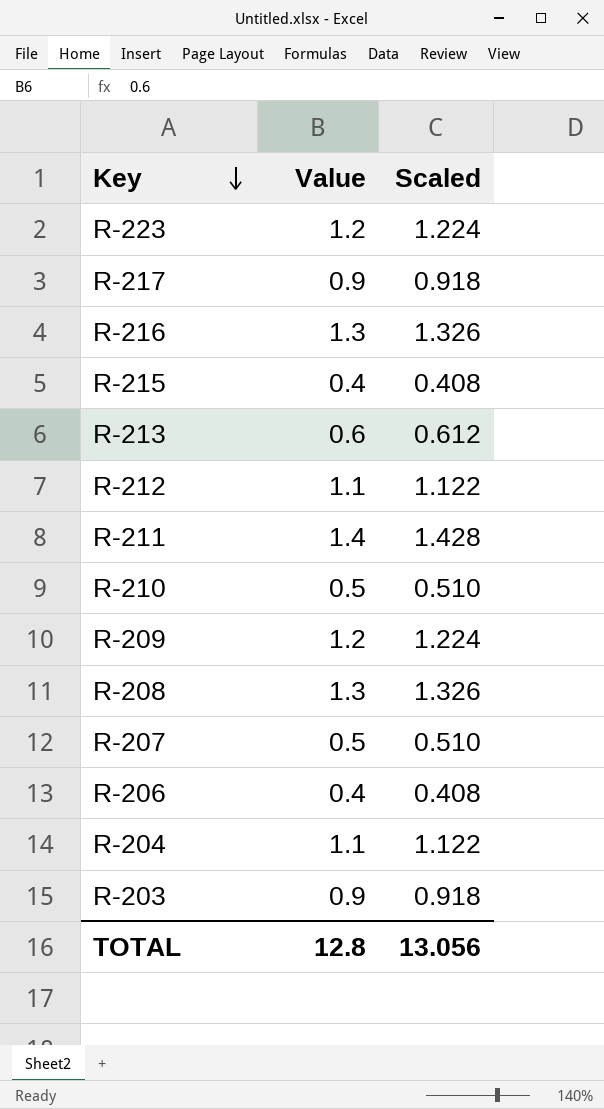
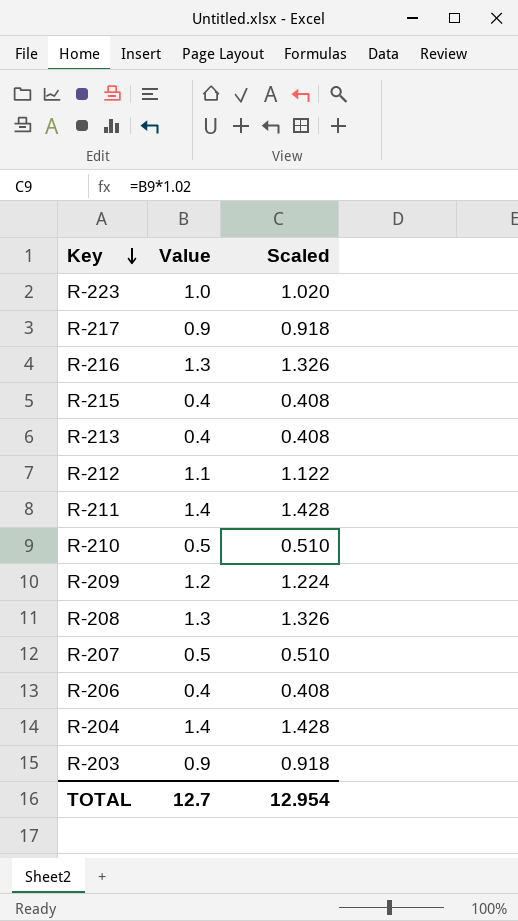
R-223 | Value: 1.2 -> 1.0
R-223 | Scaled: 1.224 -> 1.020
R-213 | Value: 0.6 -> 0.4
R-213 | Scaled: 0.612 -> 0.408
R-204 | Value: 1.1 -> 1.4
R-204 | Scaled: 1.122 -> 1.428
TOTAL | Value: 12.8 -> 12.7
TOTAL | Scaled: 13.056 -> 12.954

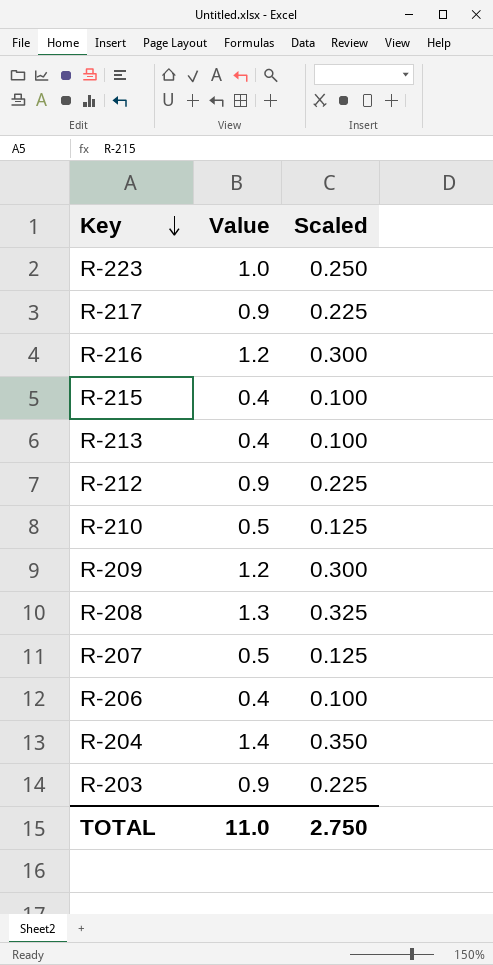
column Scaled | formula: [Value] * 1.02 -> [Value] * 0.25
row R-211: 1.4 | 1.428 -> none
R-216 | Value: 1.3 -> 1.2
R-212 | Value: 1.1 -> 0.9
TOTAL | Value: 12.7 -> 11.0
TOTAL | Scaled: 12.954 -> 2.750

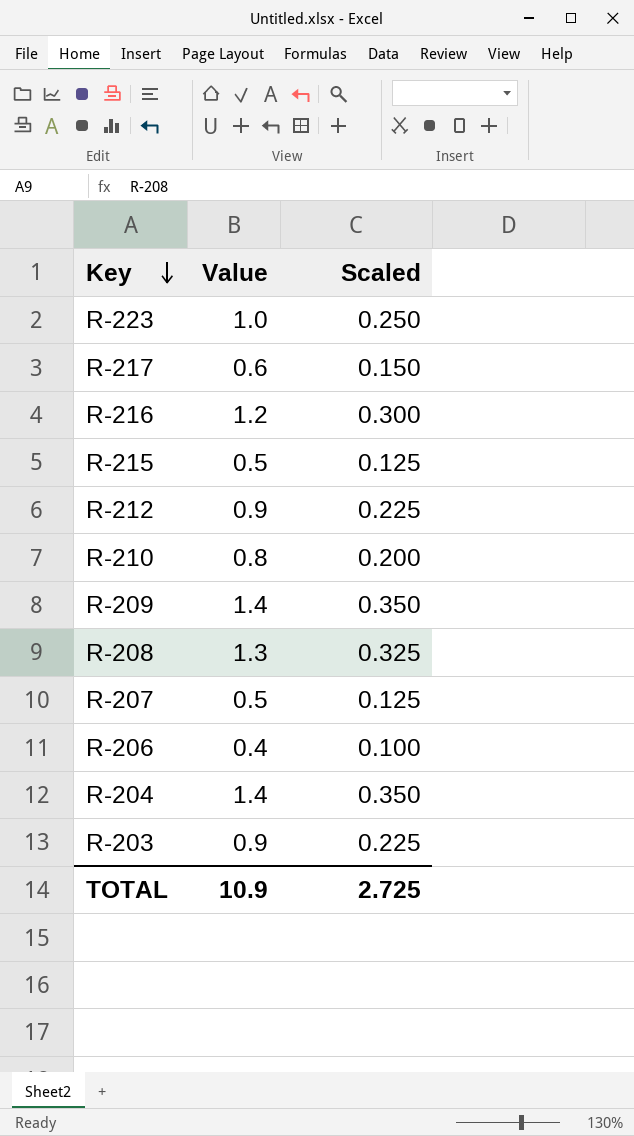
row R-213: 0.4 | 0.100 -> none
R-217 | Value: 0.9 -> 0.6
R-217 | Scaled: 0.225 -> 0.150
R-215 | Value: 0.4 -> 0.5
R-215 | Scaled: 0.100 -> 0.125
R-210 | Value: 0.5 -> 0.8
R-210 | Scaled: 0.125 -> 0.200
R-209 | Value: 1.2 -> 1.4
R-209 | Scaled: 0.300 -> 0.350
TOTAL | Value: 11.0 -> 10.9
TOTAL | Scaled: 2.750 -> 2.725

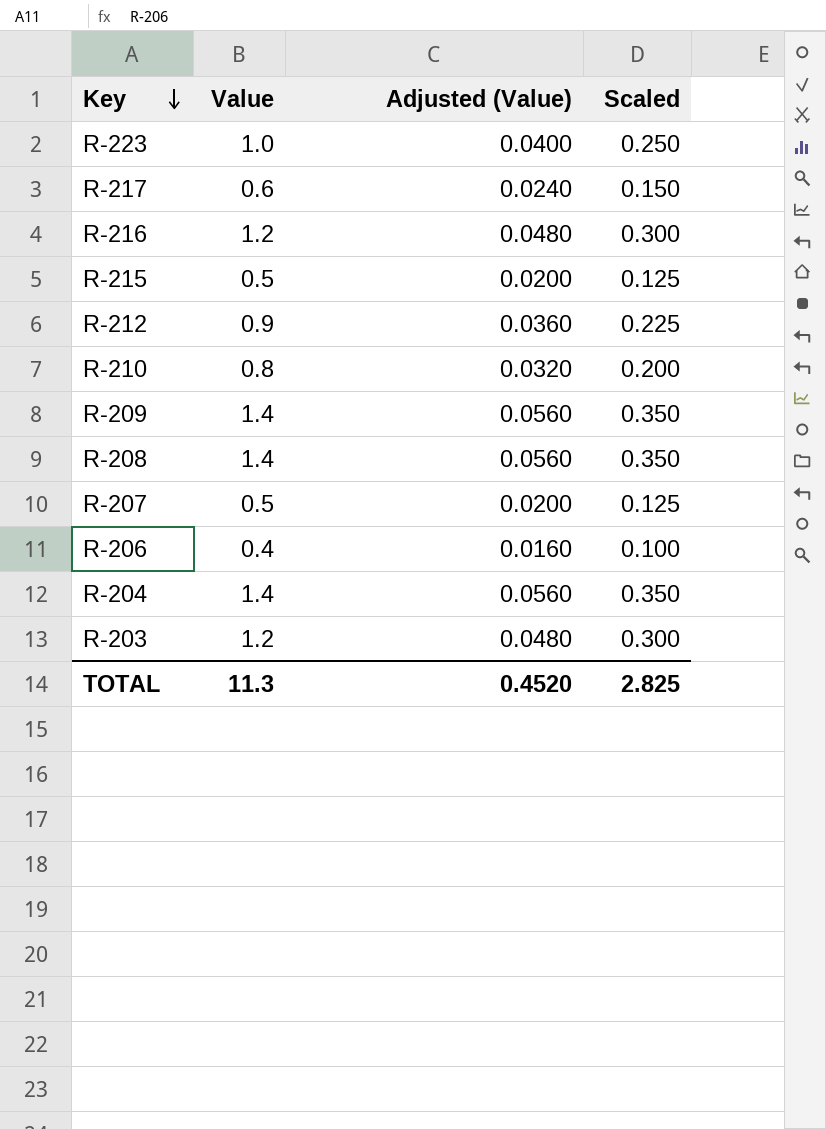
column Adjusted (Value) | formula: none -> [Value] * 0.04
R-208 | Value: 1.3 -> 1.4
R-208 | Scaled: 0.325 -> 0.350
R-203 | Value: 0.9 -> 1.2
R-203 | Scaled: 0.225 -> 0.300
TOTAL | Value: 10.9 -> 11.3
TOTAL | Scaled: 2.725 -> 2.825

